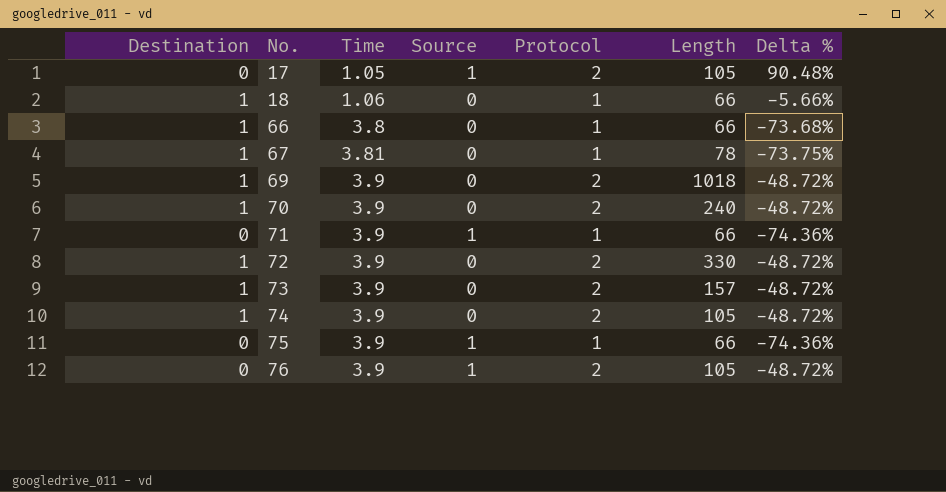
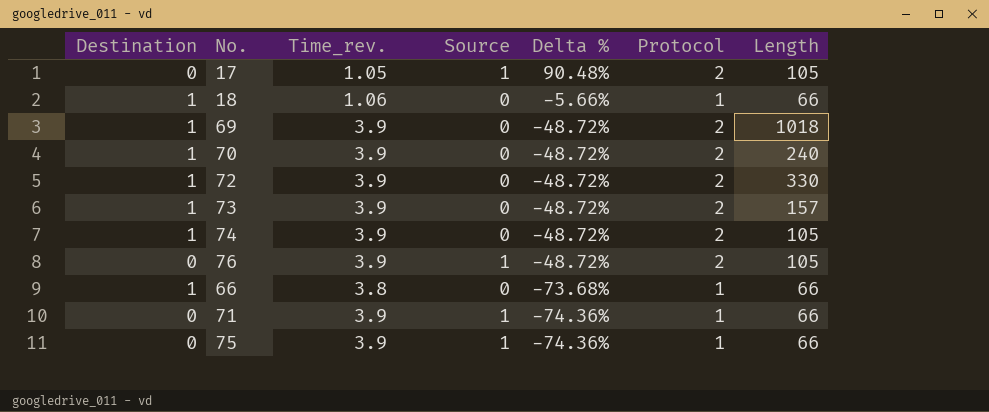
row order: No. ascending -> Delta % descending
column name: Time -> Time_rev.
column Delta % | position: 7 -> 5
row 67: 1 | 3.81 | 0 | 1 | 78 | -73.75% -> none

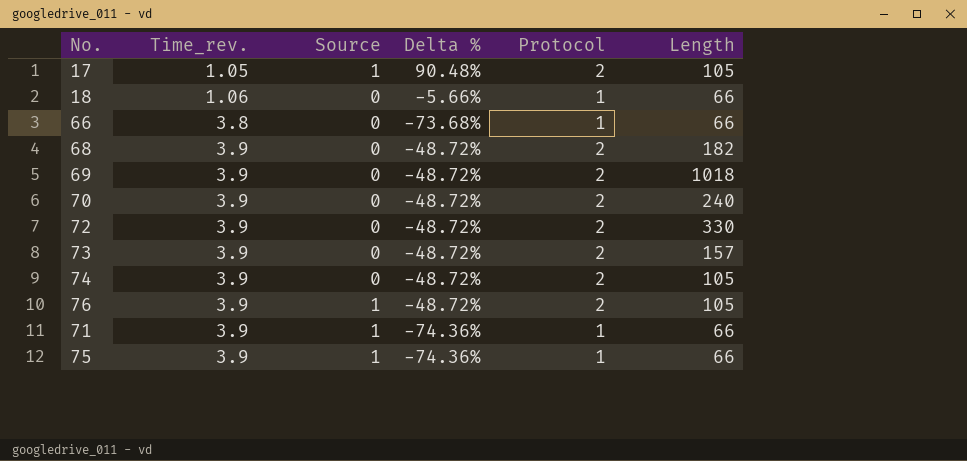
row order: Delta % descending -> Time_rev. ascending
column Destination | position: 1 -> none
row 68: none -> 3.9 | 0 | -48.72% | 2 | 182

